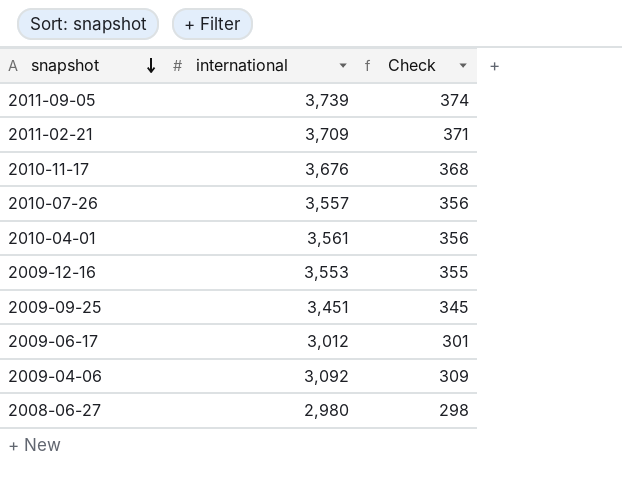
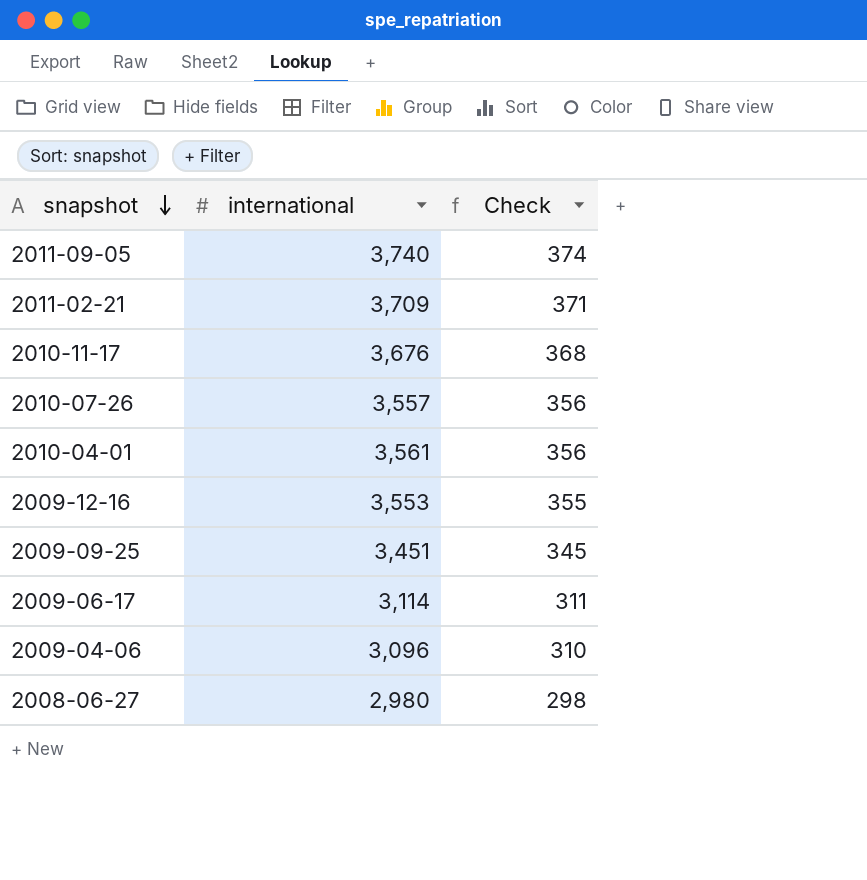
2011-09-05 | international: 3,739 -> 3,740
2009-06-17 | international: 3,012 -> 3,114
2009-06-17 | Check: 301 -> 311
2009-04-06 | international: 3,092 -> 3,096
2009-04-06 | Check: 309 -> 310

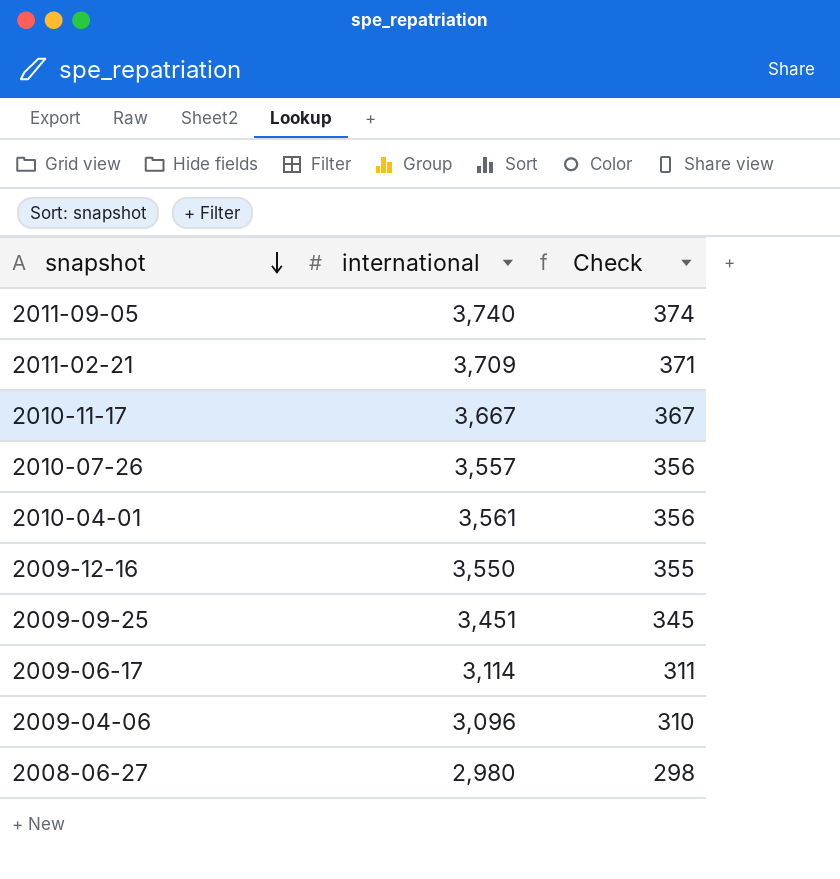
2010-11-17 | international: 3,676 -> 3,667
2010-11-17 | Check: 368 -> 367
2009-12-16 | international: 3,553 -> 3,550

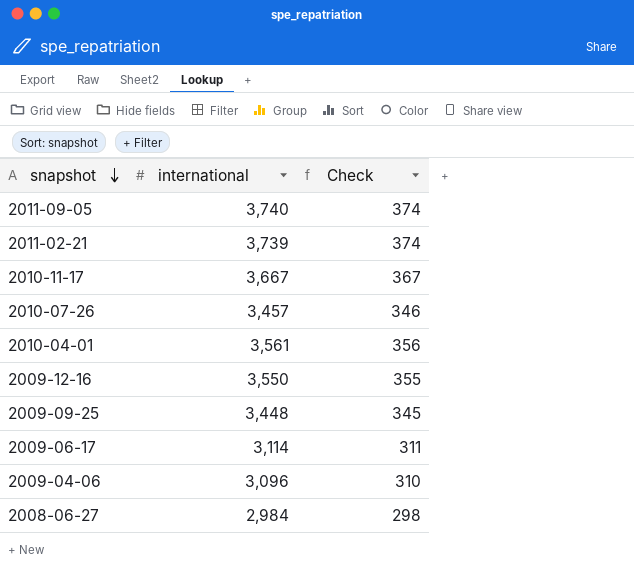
2011-02-21 | international: 3,709 -> 3,739
2011-02-21 | Check: 371 -> 374
2010-07-26 | international: 3,557 -> 3,457
2010-07-26 | Check: 356 -> 346
2009-09-25 | international: 3,451 -> 3,448
2008-06-27 | international: 2,980 -> 2,984

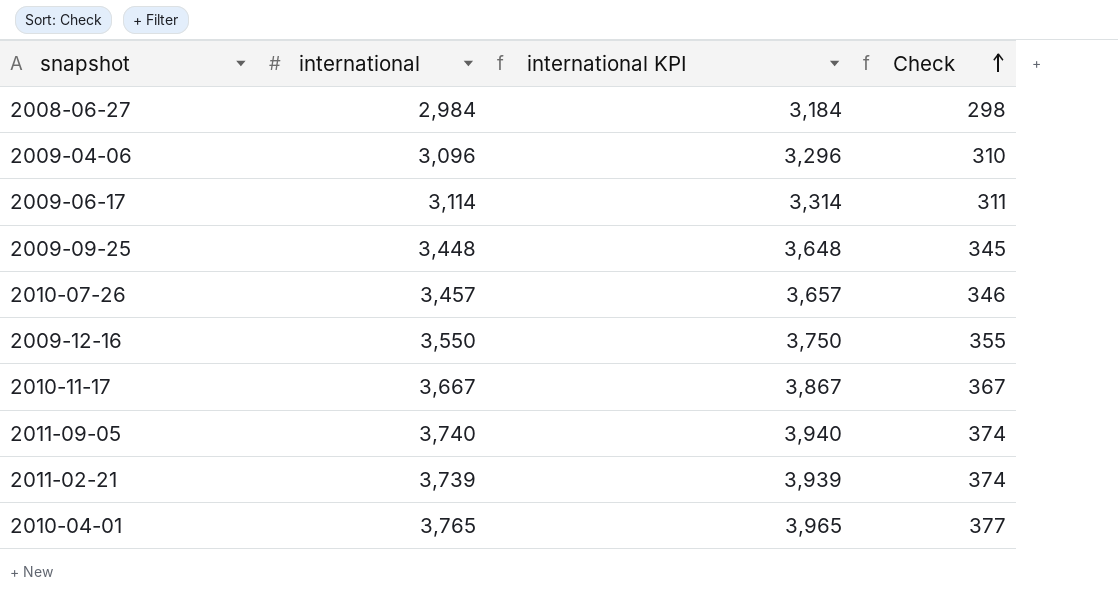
row order: snapshot descending -> Check ascending
column international KPI | formula: none -> [international] + 200
2010-04-01 | international: 3,561 -> 3,765
2010-04-01 | Check: 356 -> 377

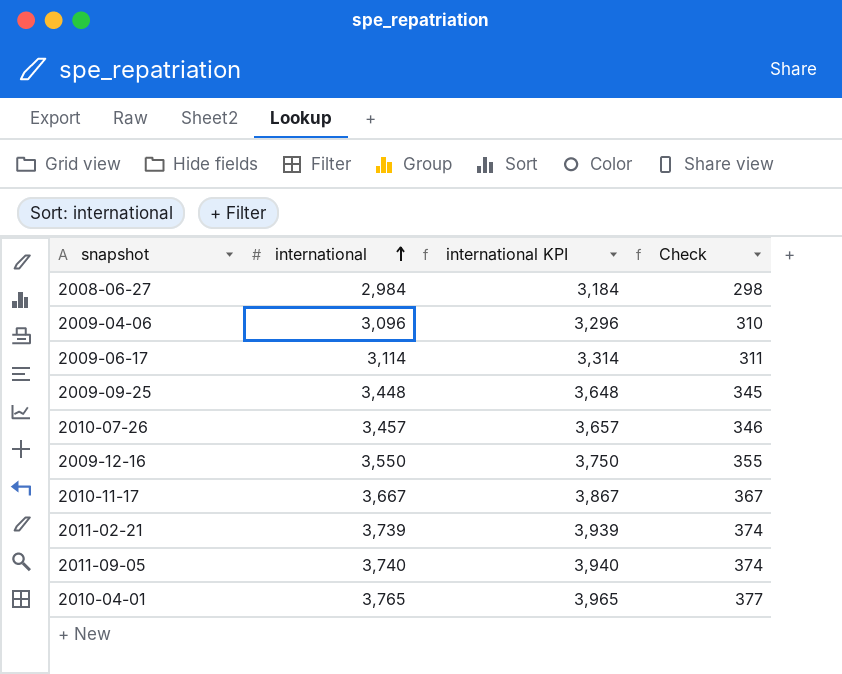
row order: Check ascending -> international ascending

